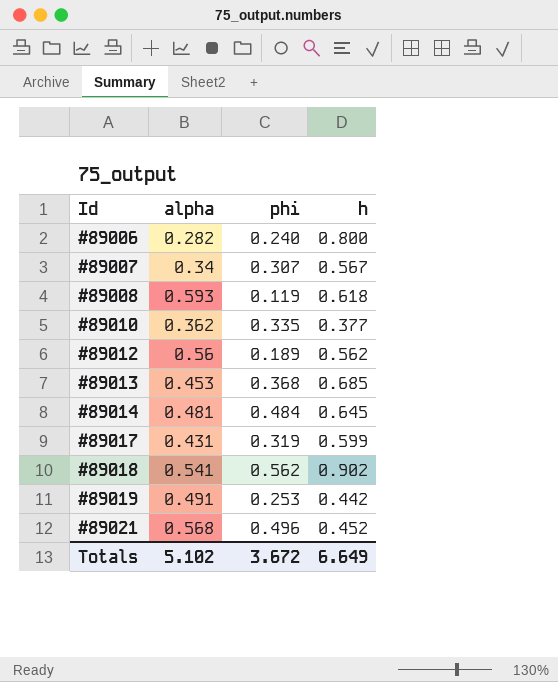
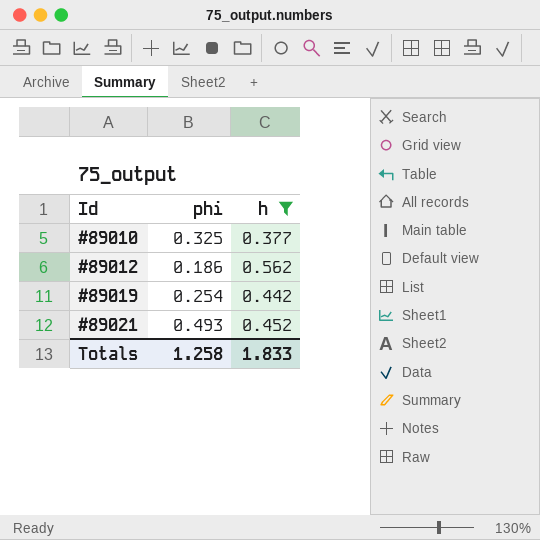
filter: none -> h <= 0.562
column alpha | position: 2 -> none
#89010 | phi: 0.335 -> 0.325
#89012 | phi: 0.189 -> 0.186
#89019 | phi: 0.253 -> 0.254
#89021 | phi: 0.496 -> 0.493
Totals | phi: 3.672 -> 1.258
Totals | h: 6.649 -> 1.833

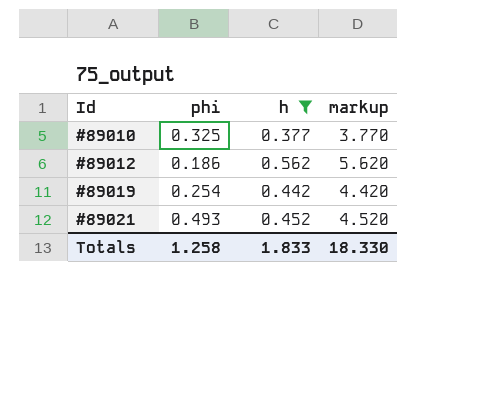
column markup | formula: none -> [h] * 10

